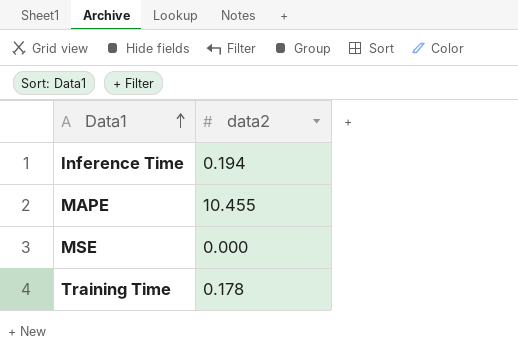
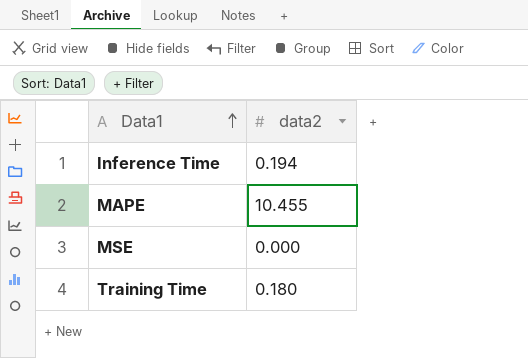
Training Time | data2: 0.178 -> 0.180

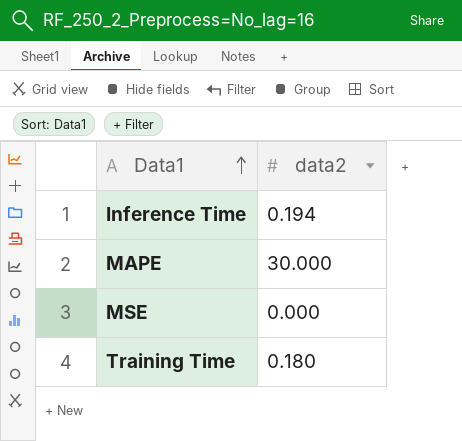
MAPE | data2: 10.455 -> 30.000

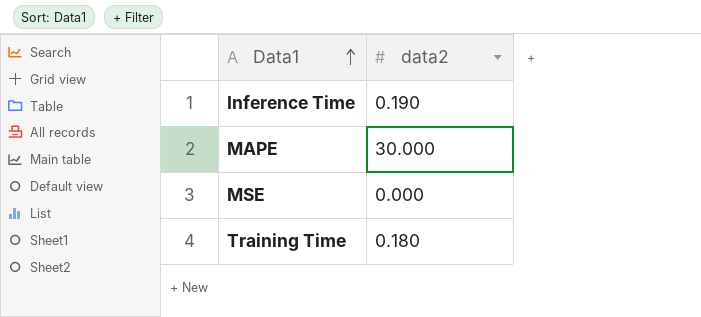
Inference Time | data2: 0.194 -> 0.190

